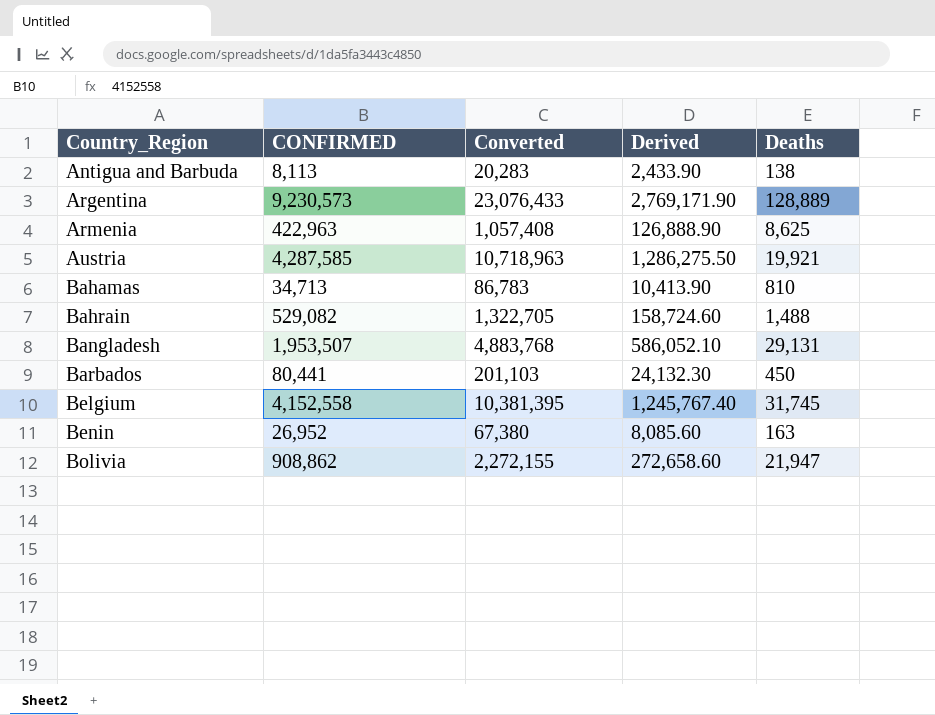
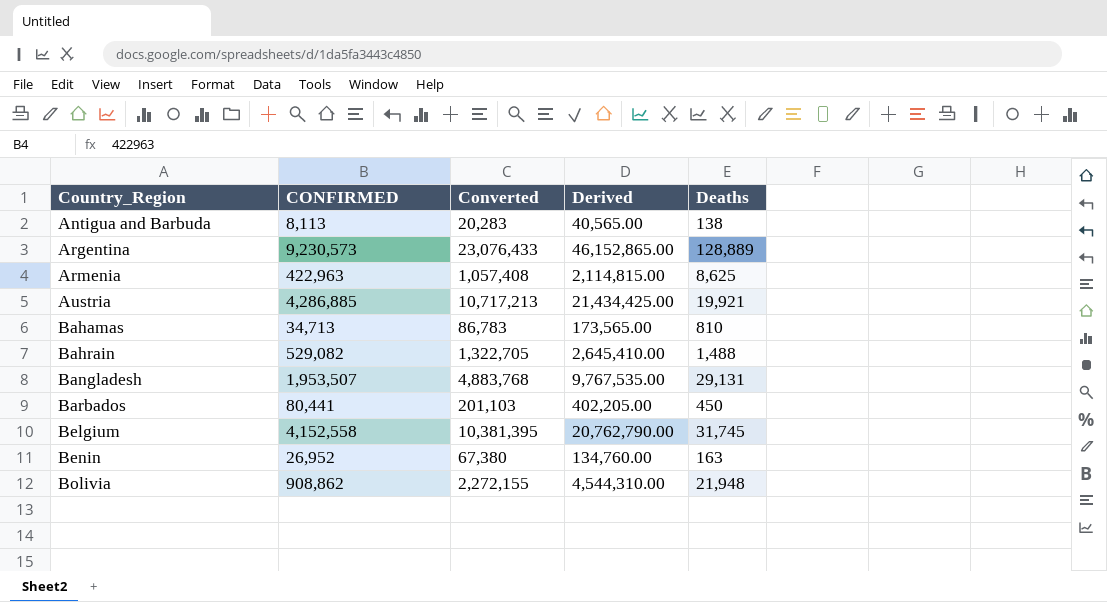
column Derived | formula: [CONFIRMED] * 0.3 -> [CONFIRMED] * 5
Austria | CONFIRMED: 4,287,585 -> 4,286,885
Austria | Converted: 10,718,963 -> 10,717,213
Bolivia | Deaths: 21,947 -> 21,948

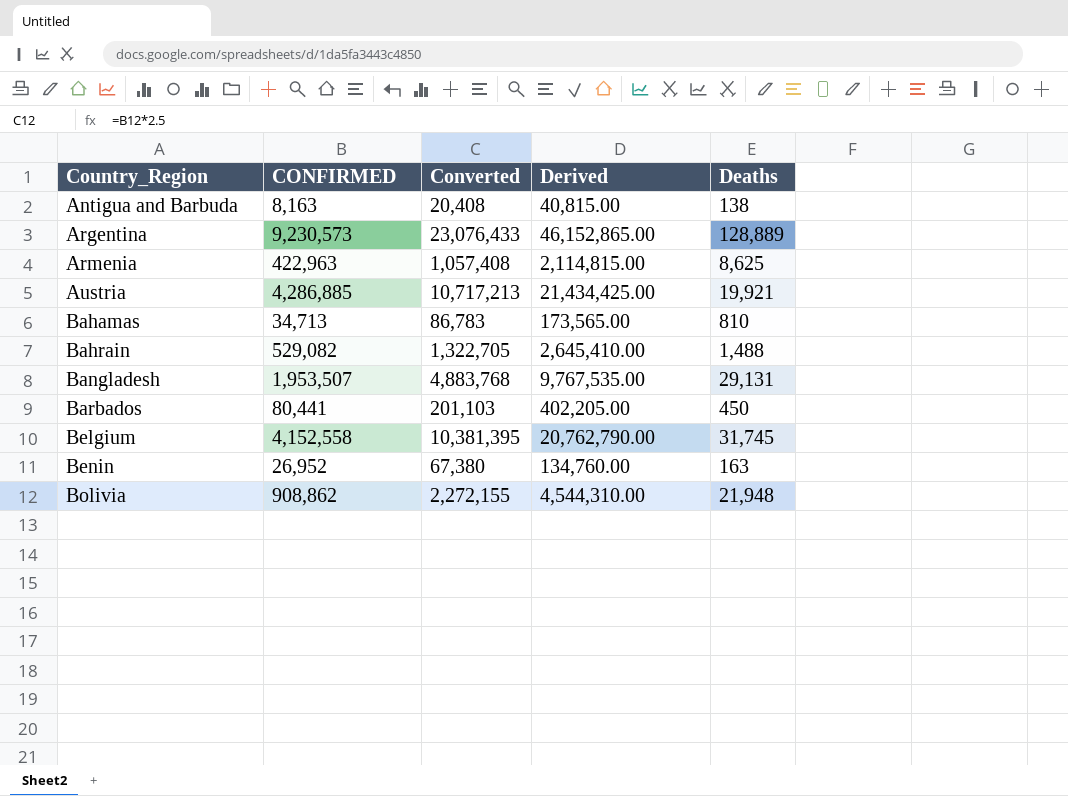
Antigua and Barbuda | CONFIRMED: 8,113 -> 8,163
Antigua and Barbuda | Converted: 20,283 -> 20,408
Antigua and Barbuda | Derived: 40,565.00 -> 40,815.00

